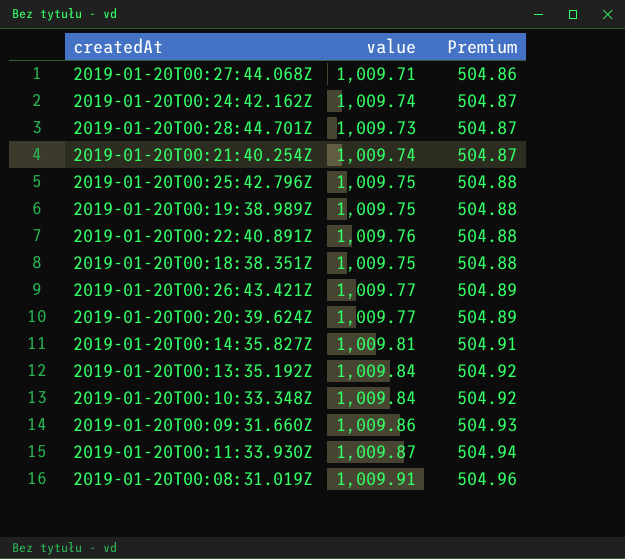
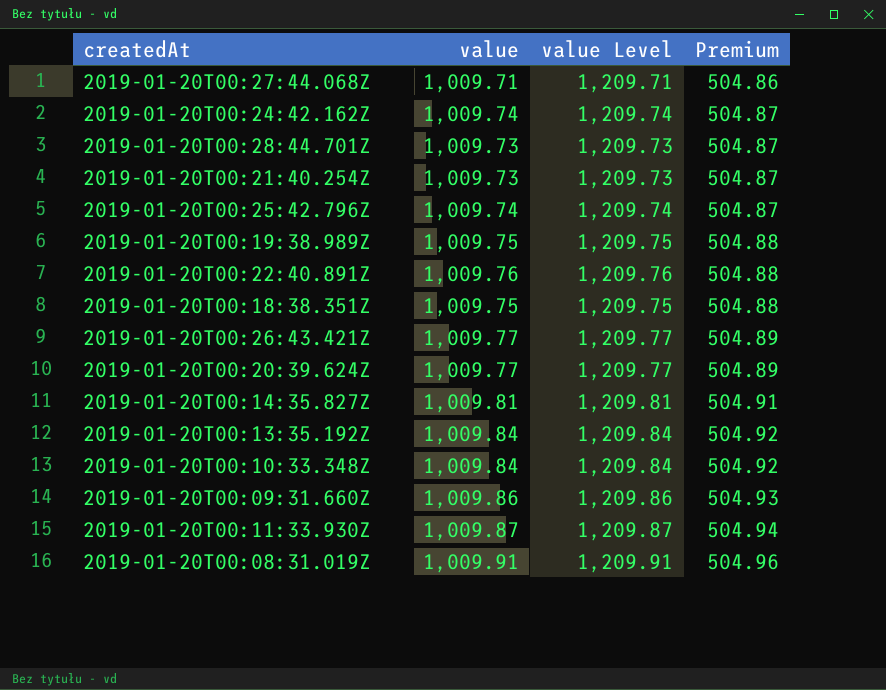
column value Level | formula: none -> [value] + 200
2019-01-20T00:21:40.254Z | value: 1,009.74 -> 1,009.73
2019-01-20T00:25:42.796Z | value: 1,009.75 -> 1,009.74
2019-01-20T00:25:42.796Z | Premium: 504.88 -> 504.87

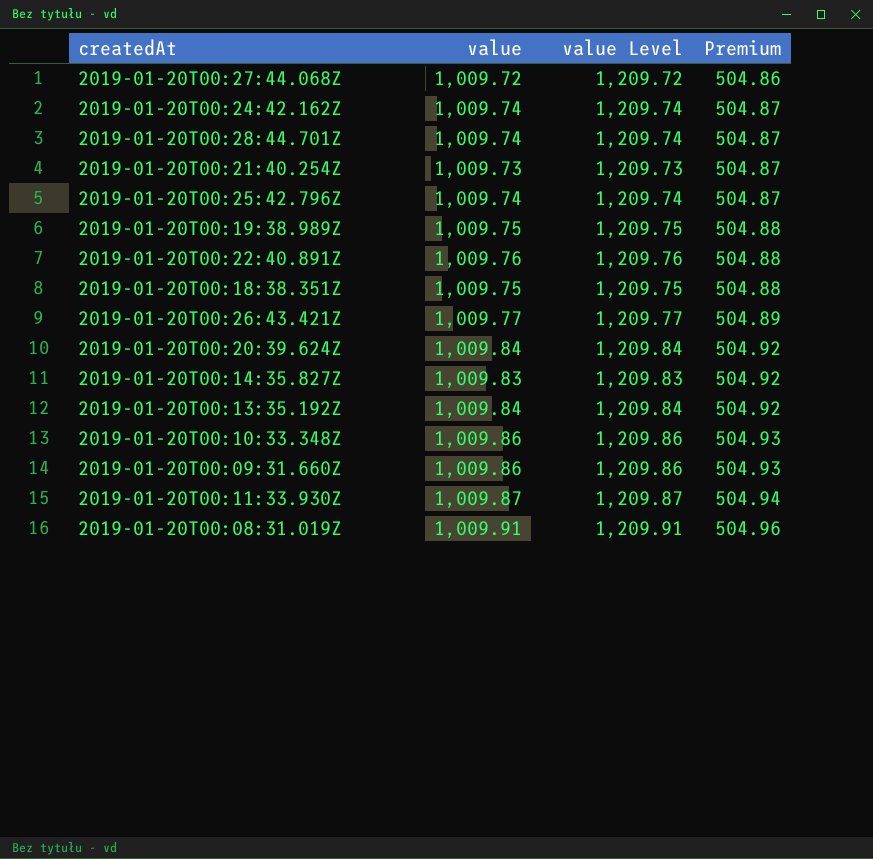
2019-01-20T00:27:44.068Z | value: 1,009.71 -> 1,009.72
2019-01-20T00:27:44.068Z | value Level: 1,209.71 -> 1,209.72
2019-01-20T00:28:44.701Z | value: 1,009.73 -> 1,009.74
2019-01-20T00:28:44.701Z | value Level: 1,209.73 -> 1,209.74
2019-01-20T00:20:39.624Z | value: 1,009.77 -> 1,009.84
2019-01-20T00:20:39.624Z | value Level: 1,209.77 -> 1,209.84
2019-01-20T00:20:39.624Z | Premium: 504.89 -> 504.92
2019-01-20T00:14:35.827Z | value: 1,009.81 -> 1,009.83
2019-01-20T00:14:35.827Z | value Level: 1,209.81 -> 1,209.83
2019-01-20T00:14:35.827Z | Premium: 504.91 -> 504.92
2019-01-20T00:10:33.348Z | value: 1,009.84 -> 1,009.86
2019-01-20T00:10:33.348Z | value Level: 1,209.84 -> 1,209.86
2019-01-20T00:10:33.348Z | Premium: 504.92 -> 504.93

